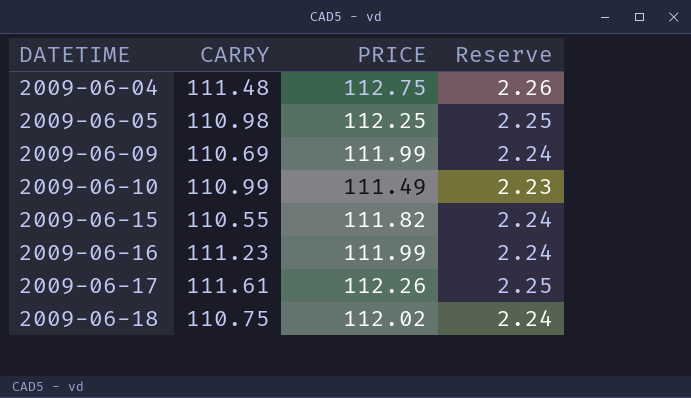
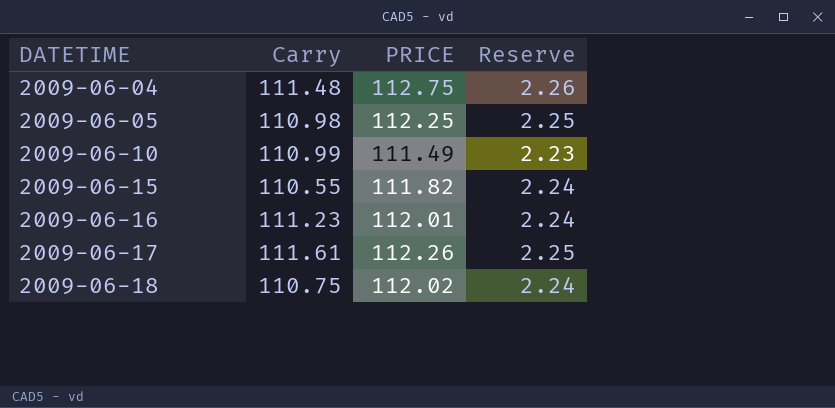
column name: CARRY -> Carry
row 2009-06-09: 110.69 | 111.99 | 2.24 -> none
2009-06-16 | PRICE: 111.99 -> 112.01

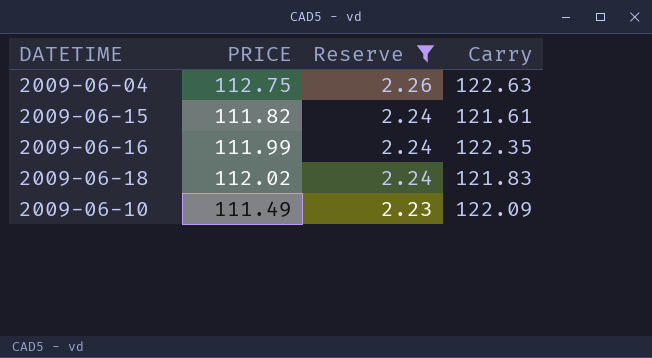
filter: none -> Reserve != 2.25
row order: DATETIME ascending -> Reserve descending
column Carry | position: 2 -> 4
2009-06-04 | Carry: 111.48 -> 122.63
2009-06-15 | Carry: 110.55 -> 121.61
2009-06-16 | PRICE: 112.01 -> 111.99
2009-06-16 | Carry: 111.23 -> 122.35
2009-06-18 | Carry: 110.75 -> 121.83
2009-06-10 | Carry: 110.99 -> 122.09

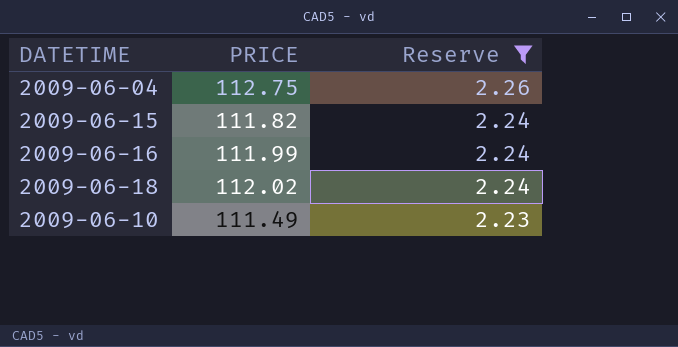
column Carry | position: 4 -> none

